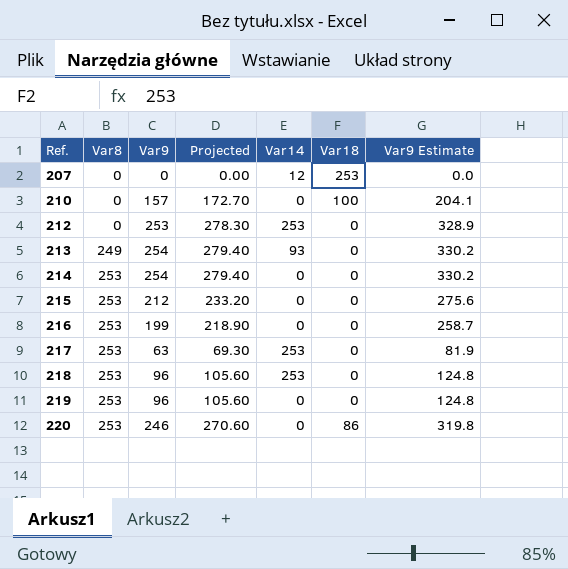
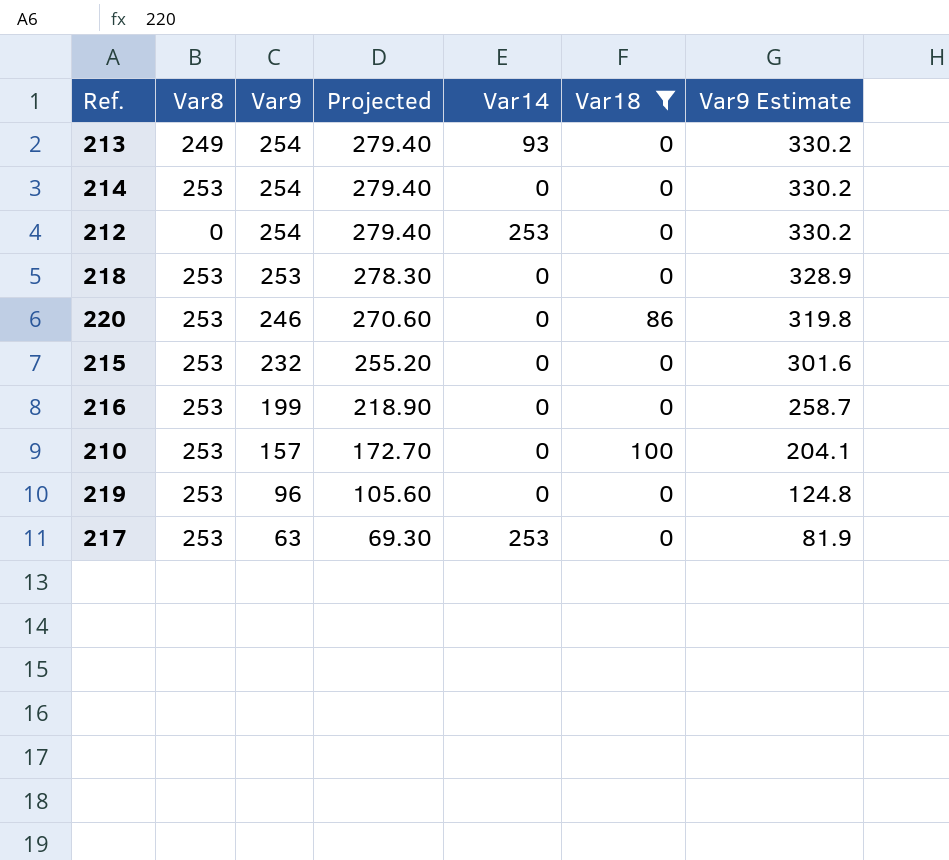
filter: none -> Var18 != 253
row order: Ref. ascending -> Var9 descending
212 | Var9: 253 -> 254
212 | Projected: 278.30 -> 279.40
212 | Var9 Estimate: 328.9 -> 330.2
218 | Var9: 96 -> 253
218 | Projected: 105.60 -> 278.30
218 | Var14: 253 -> 0
218 | Var9 Estimate: 124.8 -> 328.9
215 | Var9: 212 -> 232
215 | Projected: 233.20 -> 255.20
215 | Var9 Estimate: 275.6 -> 301.6
210 | Var8: 0 -> 253

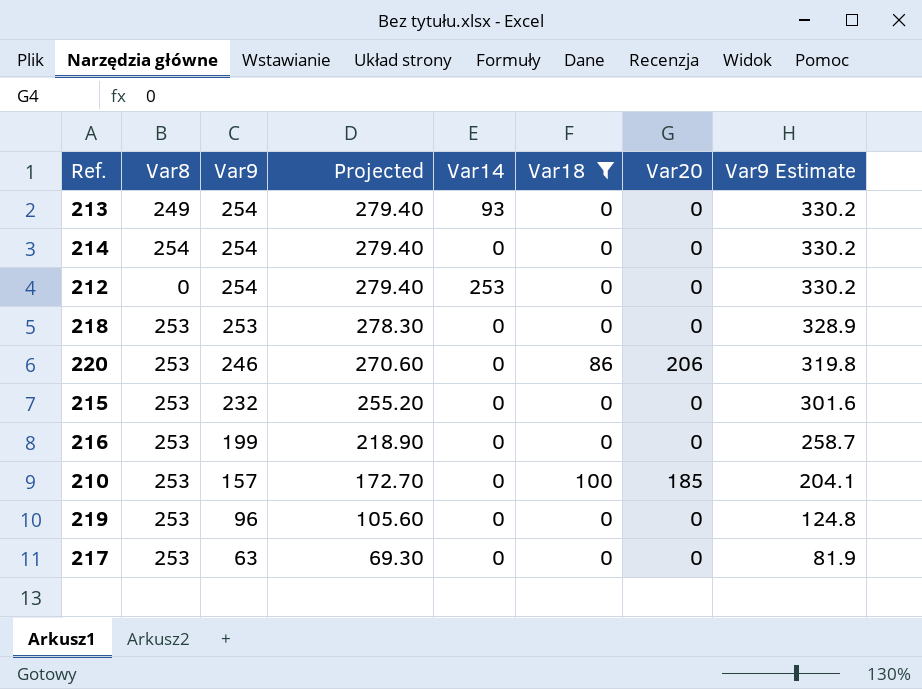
column Var20 | position: none -> 7
214 | Var8: 253 -> 254
217 | Var14: 253 -> 0

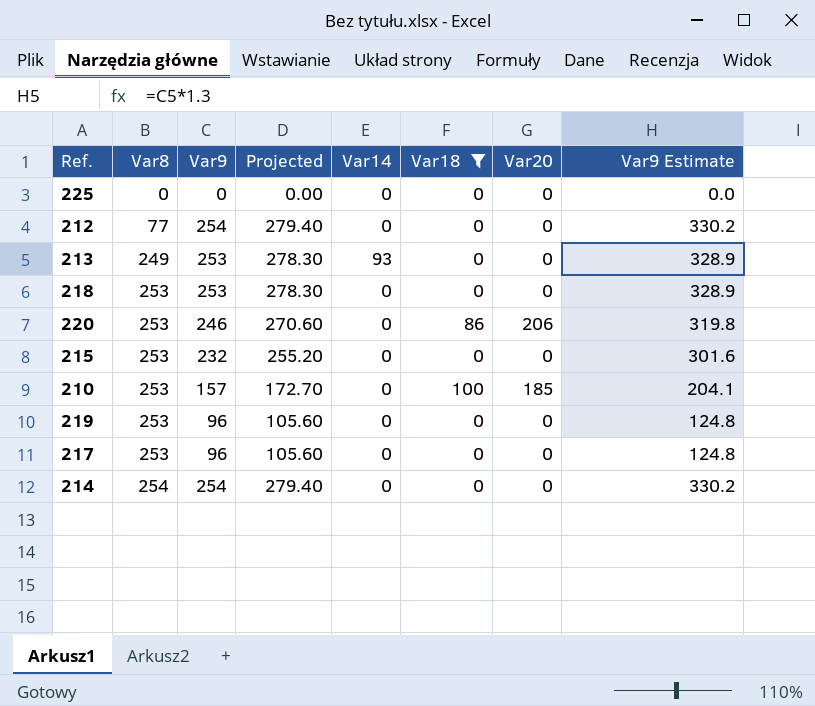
row order: Var9 descending -> Var8 ascending
row 216: 253 | 199 | 218.90 | 0 | 0 | 0 | 258.7 -> none
row 225: none -> 0 | 0 | 0.00 | 0 | 0 | 0 | 0.0
212 | Var8: 0 -> 77
212 | Var14: 253 -> 0
213 | Var9: 254 -> 253
213 | Projected: 279.40 -> 278.30
213 | Var9 Estimate: 330.2 -> 328.9
217 | Var9: 63 -> 96
217 | Projected: 69.30 -> 105.60
217 | Var9 Estimate: 81.9 -> 124.8

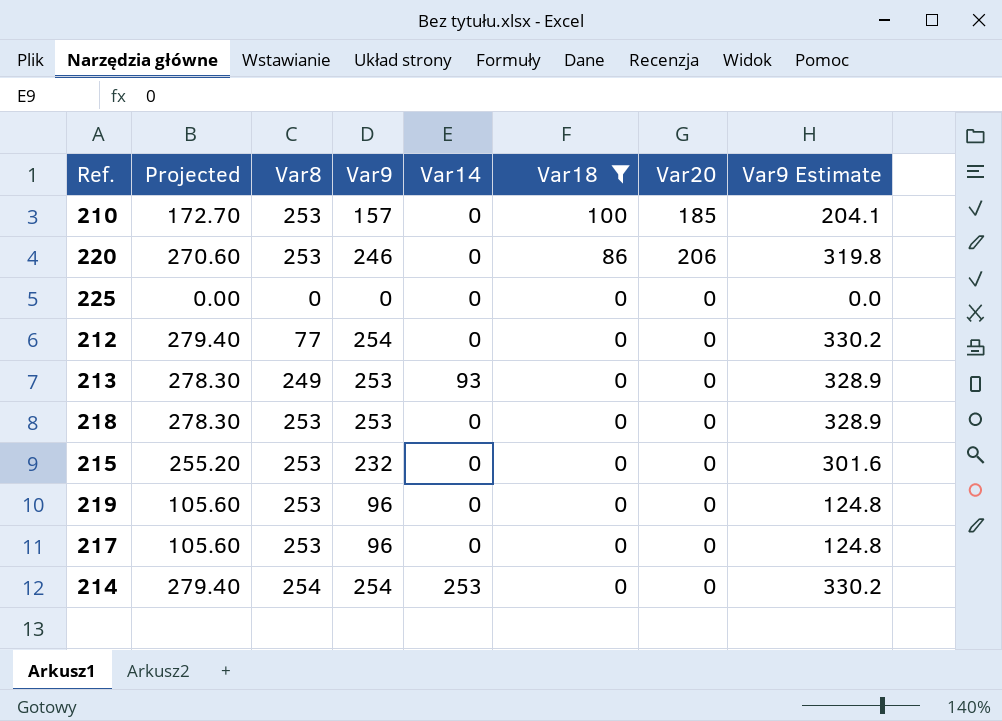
row order: Var8 ascending -> Var18 descending
column Projected | position: 4 -> 2
214 | Var14: 0 -> 253

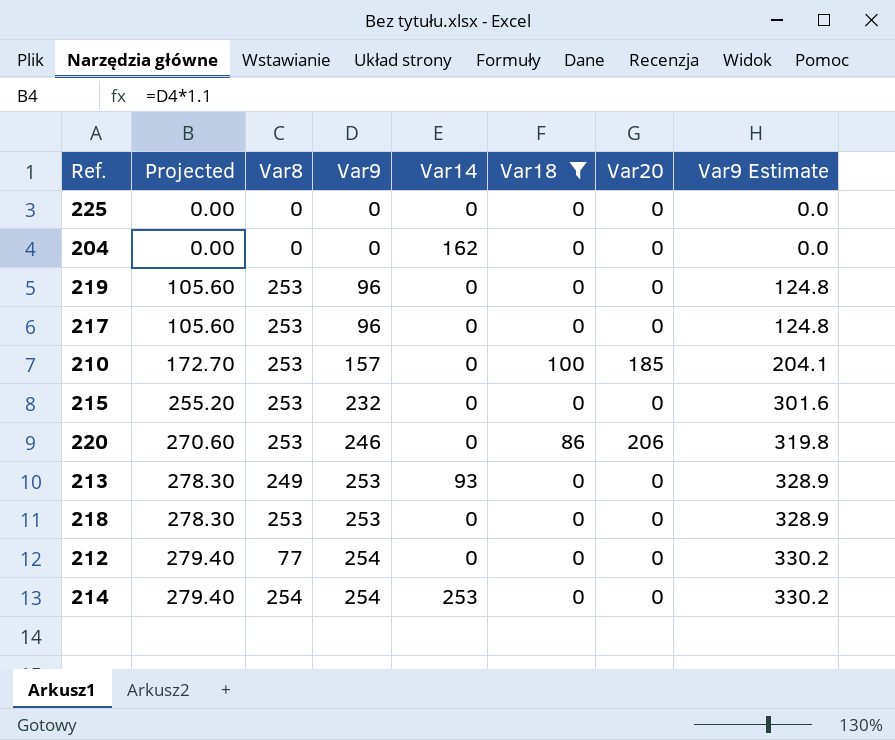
row order: Var18 descending -> Projected ascending
row 204: none -> 0.00 | 0 | 0 | 162 | 0 | 0 | 0.0

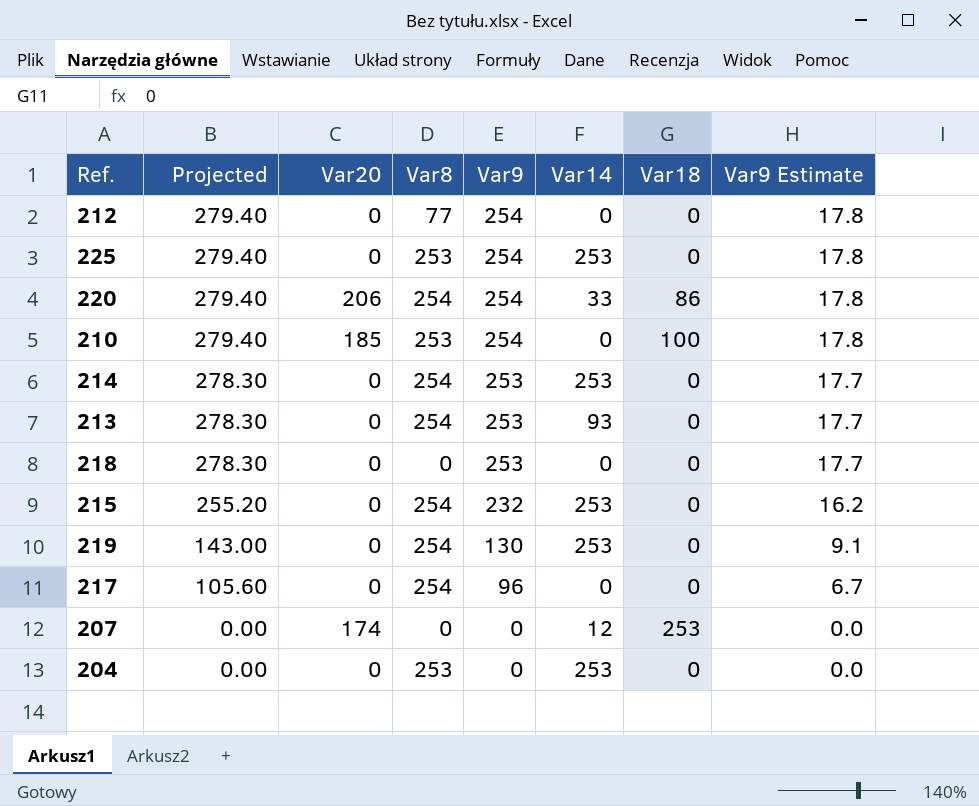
filter: Var18 != 253 -> none
row order: Projected ascending -> Projected descending
column Var20 | position: 7 -> 3
column Var9 Estimate | formula: [Var9] * 1.3 -> [Var9] * 0.07
225 | Projected: 0.00 -> 279.40
225 | Var8: 0 -> 253
225 | Var9: 0 -> 254
225 | Var14: 0 -> 253
220 | Projected: 270.60 -> 279.40
220 | Var8: 253 -> 254
220 | Var9: 246 -> 254
220 | Var14: 0 -> 33
210 | Projected: 172.70 -> 279.40
210 | Var9: 157 -> 254
214 | Projected: 279.40 -> 278.30
214 | Var9: 254 -> 253
213 | Var8: 249 -> 254
218 | Var8: 253 -> 0
215 | Var8: 253 -> 254
215 | Var14: 0 -> 253
219 | Projected: 105.60 -> 143.00
219 | Var8: 253 -> 254
219 | Var9: 96 -> 130
219 | Var14: 0 -> 253
217 | Var8: 253 -> 254
204 | Var8: 0 -> 253
204 | Var14: 162 -> 253

